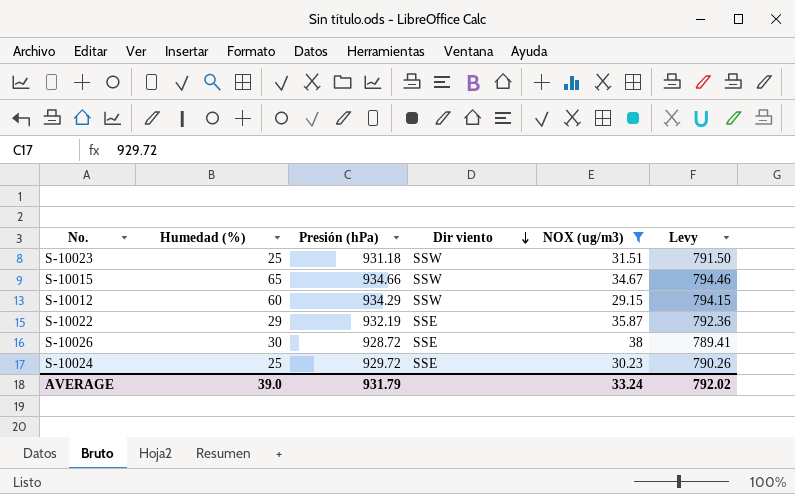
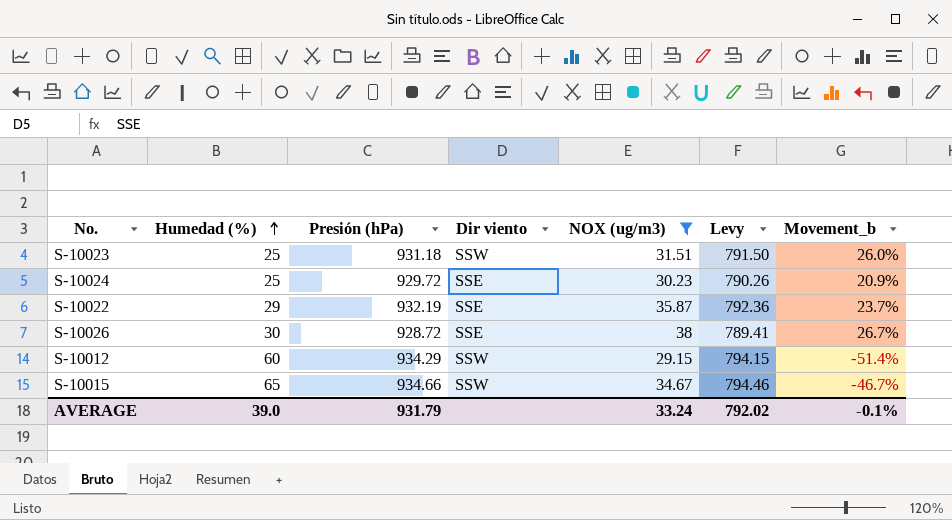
row order: Dir viento descending -> Humedad (%) ascending
column Movement_b | formula: none -> ([NOX (ug/m3)] - [Humedad (%)]) / [Humedad (%)]

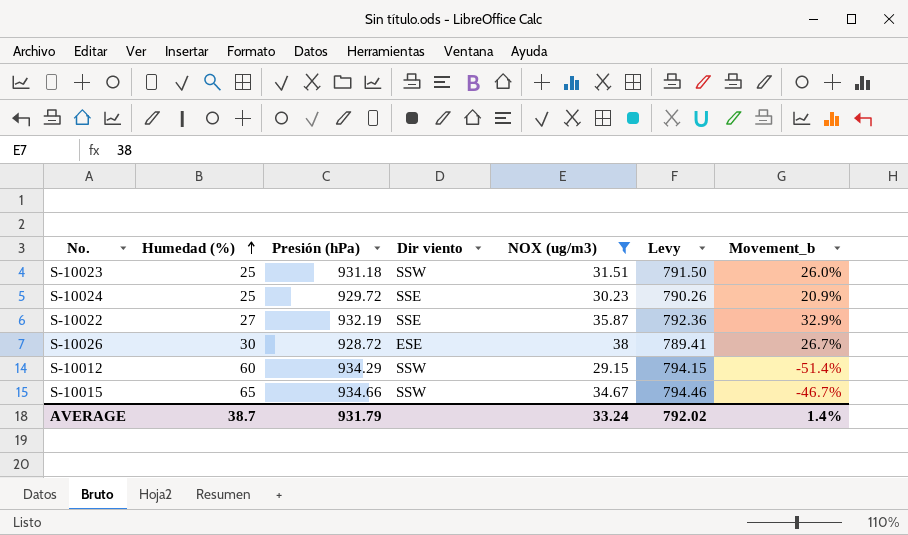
S-10022 | Humedad (%): 29 -> 27
S-10022 | Movement_b: 23.7% -> 32.9%
S-10026 | Dir viento: SSE -> ESE
AVERAGE | Humedad (%): 39.0 -> 38.7
AVERAGE | Movement_b: -0.1% -> 1.4%

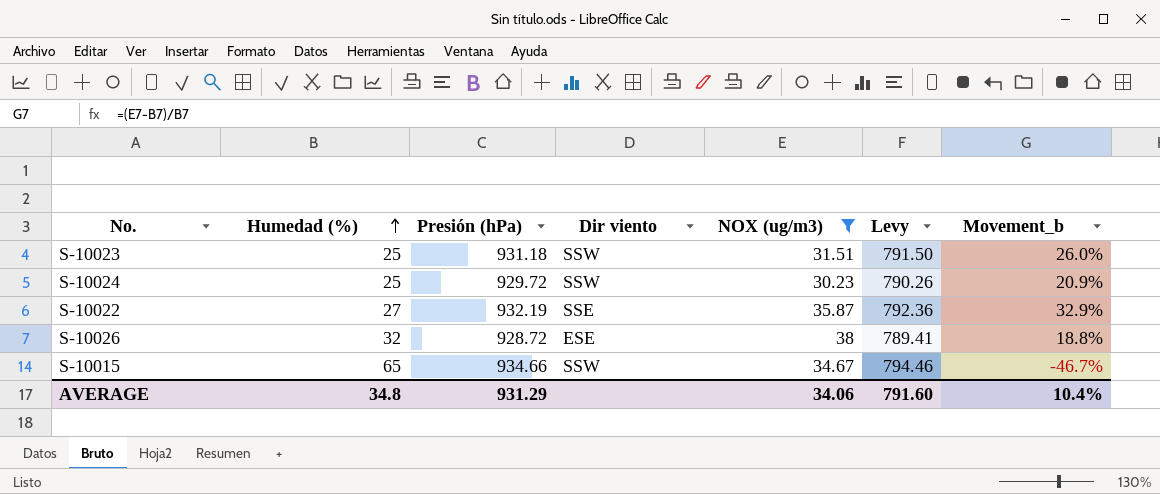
row S-10012: 60 | 934.29 | SSW | 29.15 | 794.15 | -51.4% -> none
S-10024 | Dir viento: SSE -> SSW
S-10026 | Humedad (%): 30 -> 32
S-10026 | Movement_b: 26.7% -> 18.8%
AVERAGE | Humedad (%): 38.7 -> 34.8
AVERAGE | Presión (hPa): 931.79 -> 931.29
AVERAGE | NOX (ug/m3): 33.24 -> 34.06
AVERAGE | Levy: 792.02 -> 791.60
AVERAGE | Movement_b: 1.4% -> 10.4%

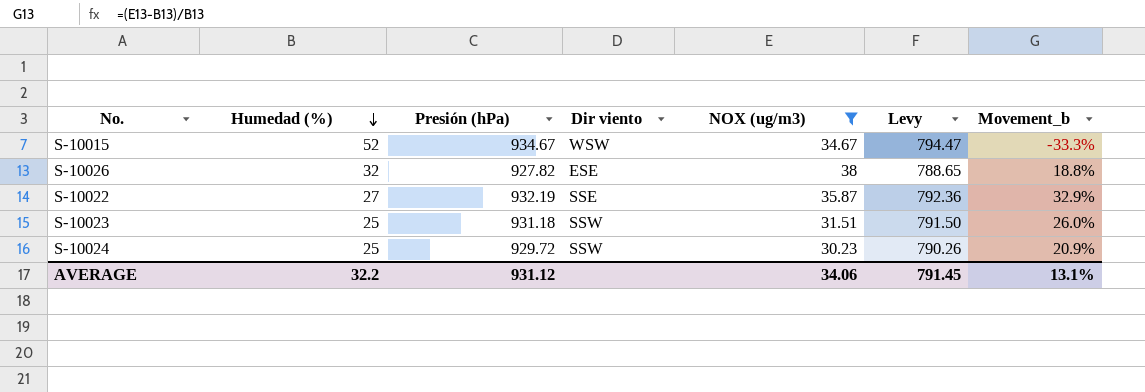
row order: Humedad (%) ascending -> Humedad (%) descending
S-10015 | Humedad (%): 65 -> 52
S-10015 | Presión (hPa): 934.66 -> 934.67
S-10015 | Dir viento: SSW -> WSW
S-10015 | Levy: 794.46 -> 794.47
S-10015 | Movement_b: -46.7% -> -33.3%
S-10026 | Presión (hPa): 928.72 -> 927.82
S-10026 | Levy: 789.41 -> 788.65
AVERAGE | Humedad (%): 34.8 -> 32.2
AVERAGE | Presión (hPa): 931.29 -> 931.12
AVERAGE | Levy: 791.60 -> 791.45
AVERAGE | Movement_b: 10.4% -> 13.1%

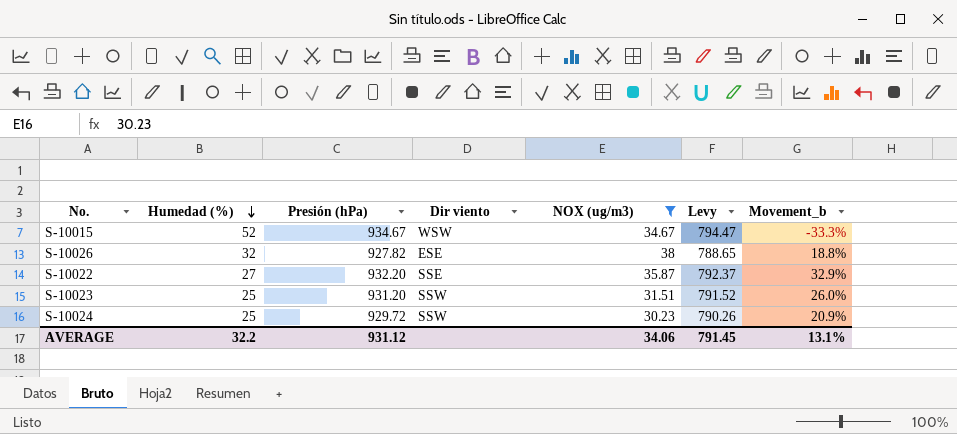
S-10022 | Presión (hPa): 932.19 -> 932.20
S-10022 | Levy: 792.36 -> 792.37
S-10023 | Presión (hPa): 931.18 -> 931.20
S-10023 | Levy: 791.50 -> 791.52

